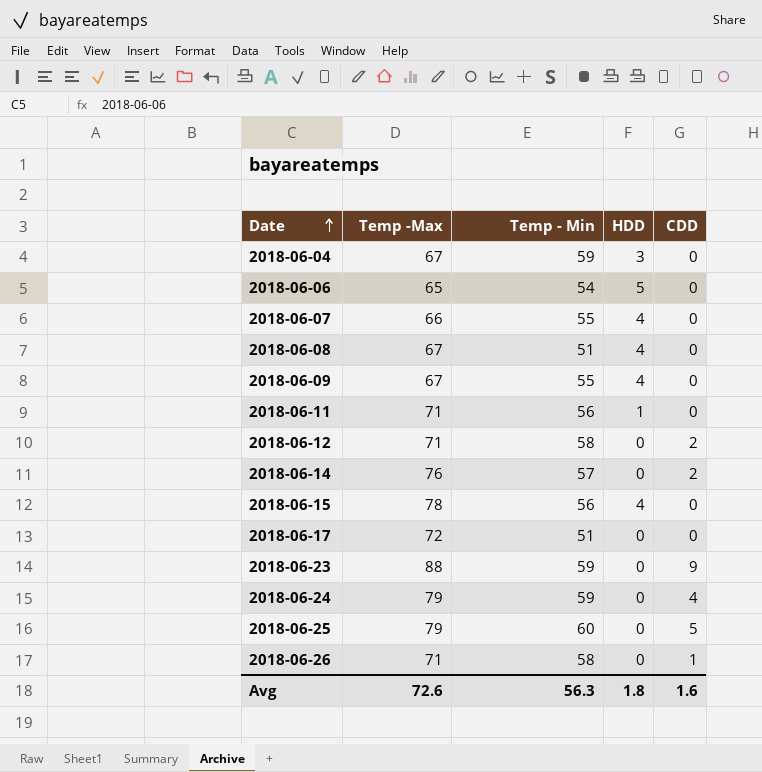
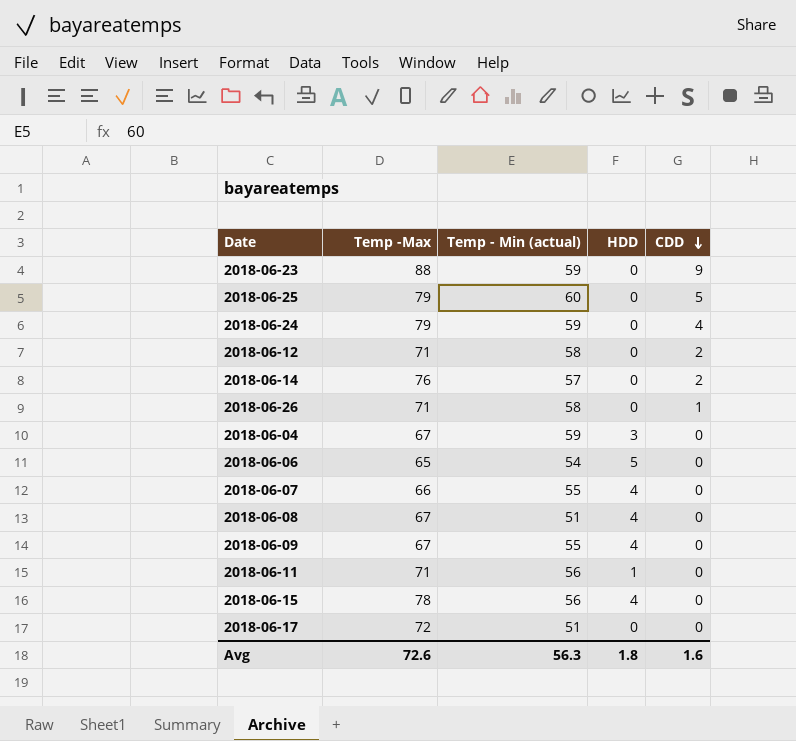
row order: Date ascending -> CDD descending
column name: Temp - Min -> Temp - Min (actual)

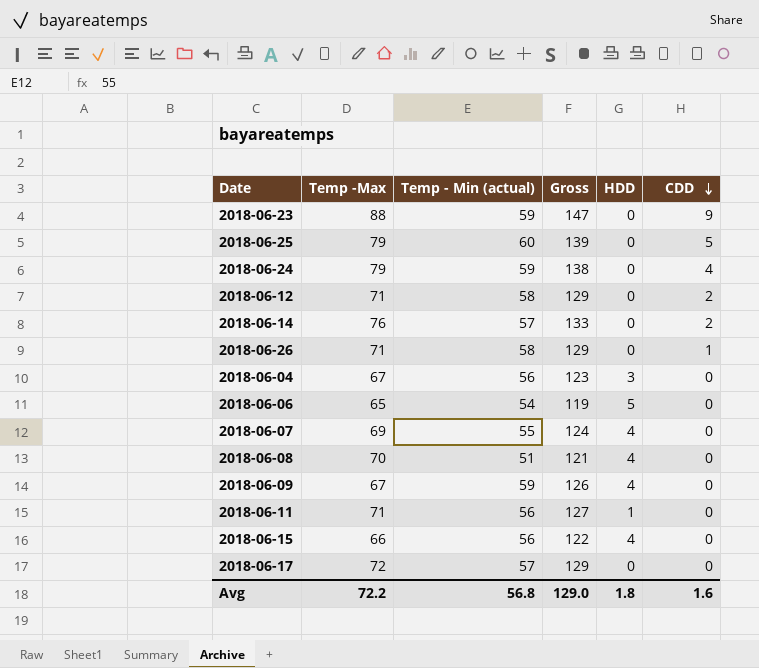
column Gross | formula: none -> [Temp -Max] + [Temp - Min (actual)]
2018-06-04 | Temp - Min (actual): 59 -> 56
2018-06-07 | Temp -Max: 66 -> 69
2018-06-08 | Temp -Max: 67 -> 70
2018-06-09 | Temp - Min (actual): 55 -> 59
2018-06-15 | Temp -Max: 78 -> 66
2018-06-17 | Temp - Min (actual): 51 -> 57
Avg | Temp -Max: 72.6 -> 72.2
Avg | Temp - Min (actual): 56.3 -> 56.8

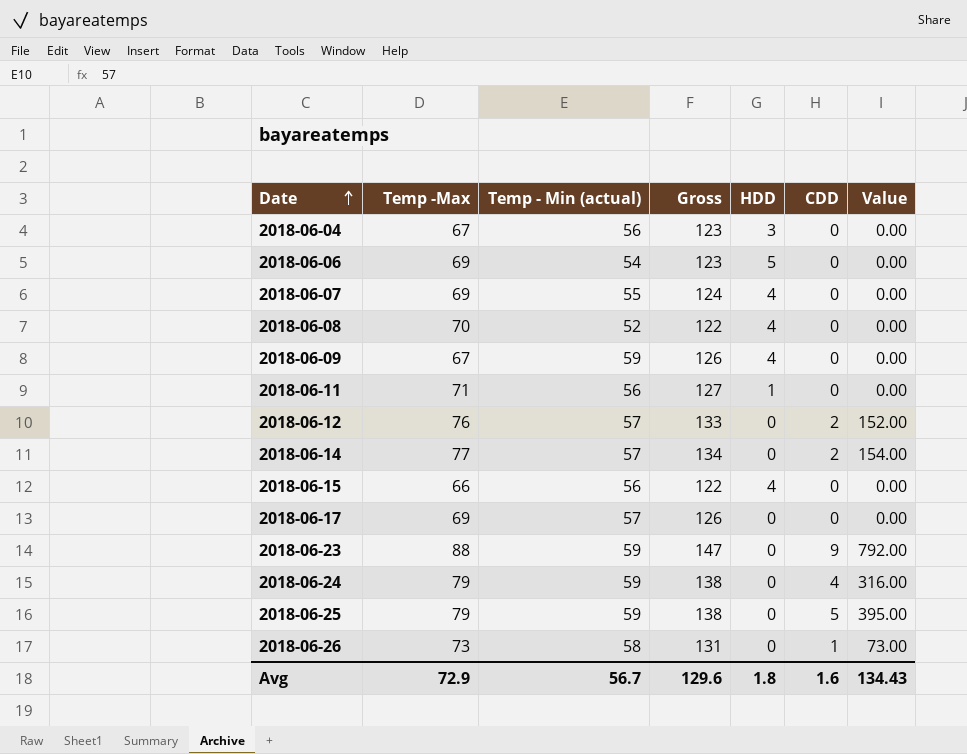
row order: CDD descending -> Date ascending
column Value | formula: none -> [Temp -Max] * [CDD]
2018-06-06 | Temp -Max: 65 -> 69
2018-06-06 | Gross: 119 -> 123
2018-06-08 | Temp - Min (actual): 51 -> 52
2018-06-08 | Gross: 121 -> 122
2018-06-12 | Temp -Max: 71 -> 76
2018-06-12 | Temp - Min (actual): 58 -> 57
2018-06-12 | Gross: 129 -> 133
2018-06-14 | Temp -Max: 76 -> 77
2018-06-14 | Gross: 133 -> 134
2018-06-17 | Temp -Max: 72 -> 69
2018-06-17 | Gross: 129 -> 126
2018-06-25 | Temp - Min (actual): 60 -> 59
2018-06-25 | Gross: 139 -> 138
2018-06-26 | Temp -Max: 71 -> 73
2018-06-26 | Gross: 129 -> 131
Avg | Temp -Max: 72.2 -> 72.9
Avg | Temp - Min (actual): 56.8 -> 56.7
Avg | Gross: 129.0 -> 129.6

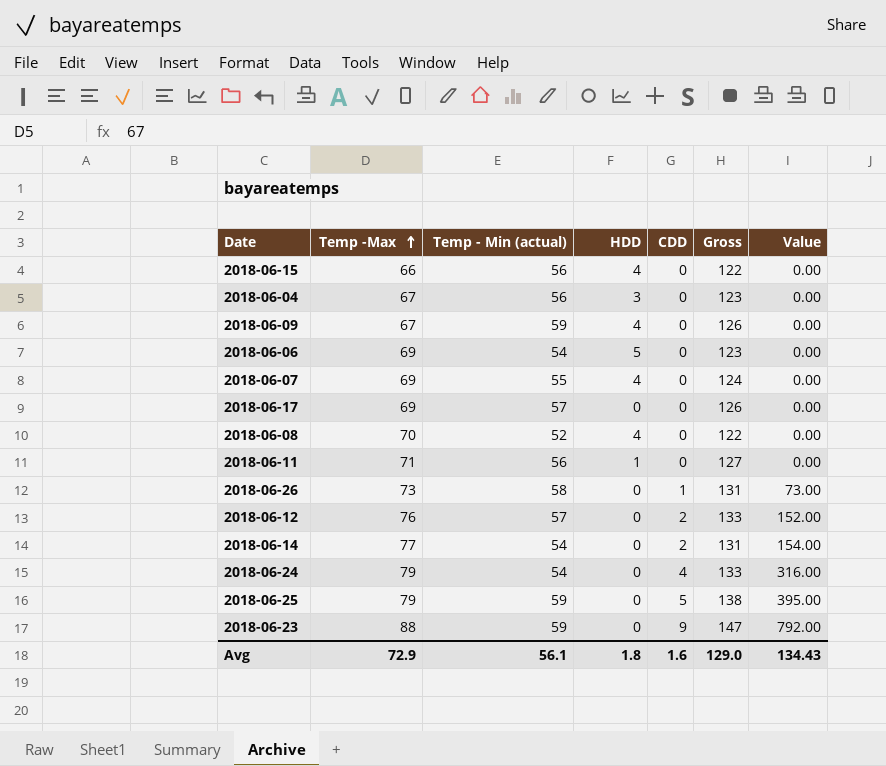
row order: Date ascending -> Temp -Max ascending
column Gross | position: 4 -> 6
2018-06-14 | Temp - Min (actual): 57 -> 54
2018-06-14 | Gross: 134 -> 131
2018-06-24 | Temp - Min (actual): 59 -> 54
2018-06-24 | Gross: 138 -> 133
Avg | Temp - Min (actual): 56.7 -> 56.1
Avg | Gross: 129.6 -> 129.0

